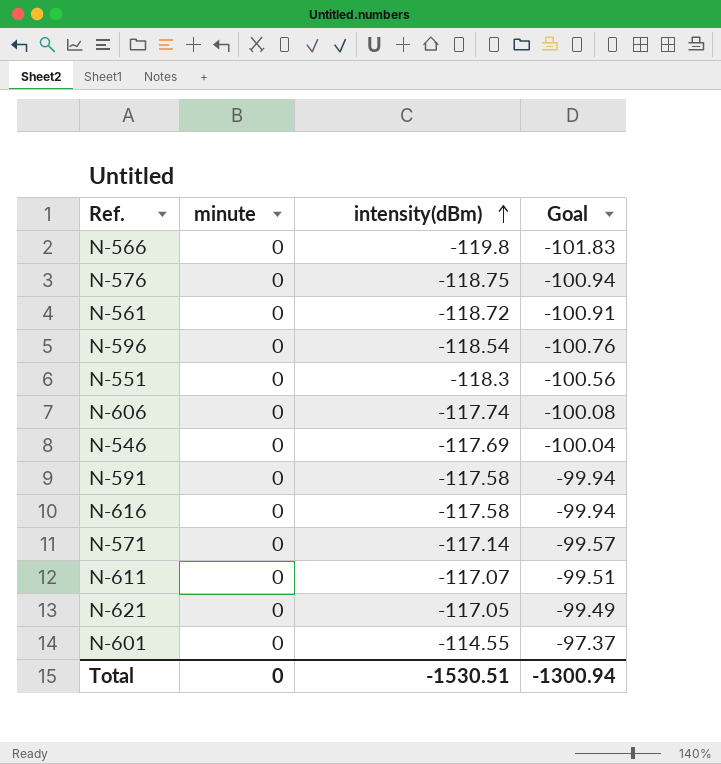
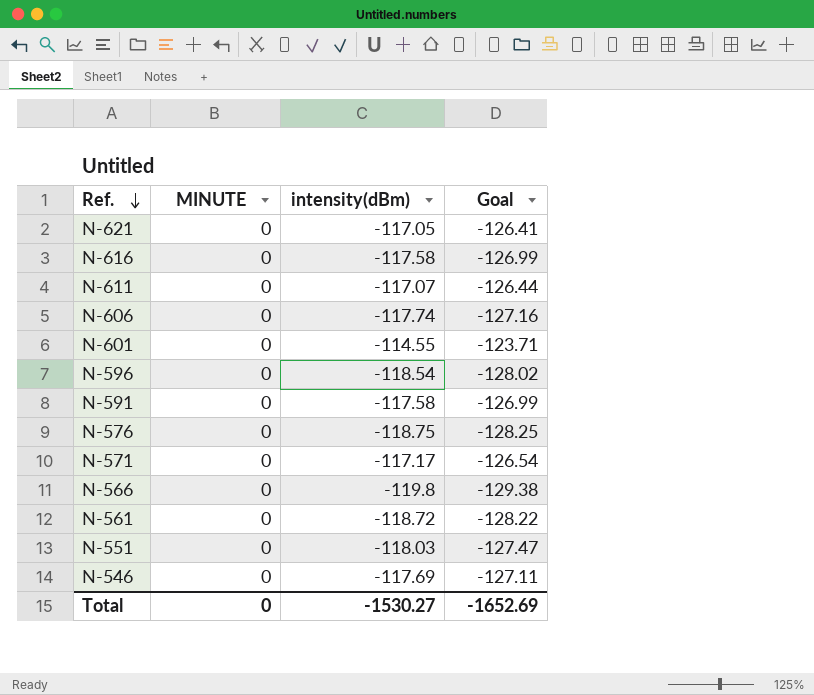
row order: intensity(dBm) ascending -> Ref. descending
column name: minute -> MINUTE
column Goal | formula: [intensity(dBm)] * 0.85 -> [intensity(dBm)] * 1.08
N-571 | intensity(dBm): -117.14 -> -117.17
N-551 | intensity(dBm): -118.3 -> -118.03
Total | intensity(dBm): -1530.51 -> -1530.27
Total | Goal: -1300.94 -> -1652.69

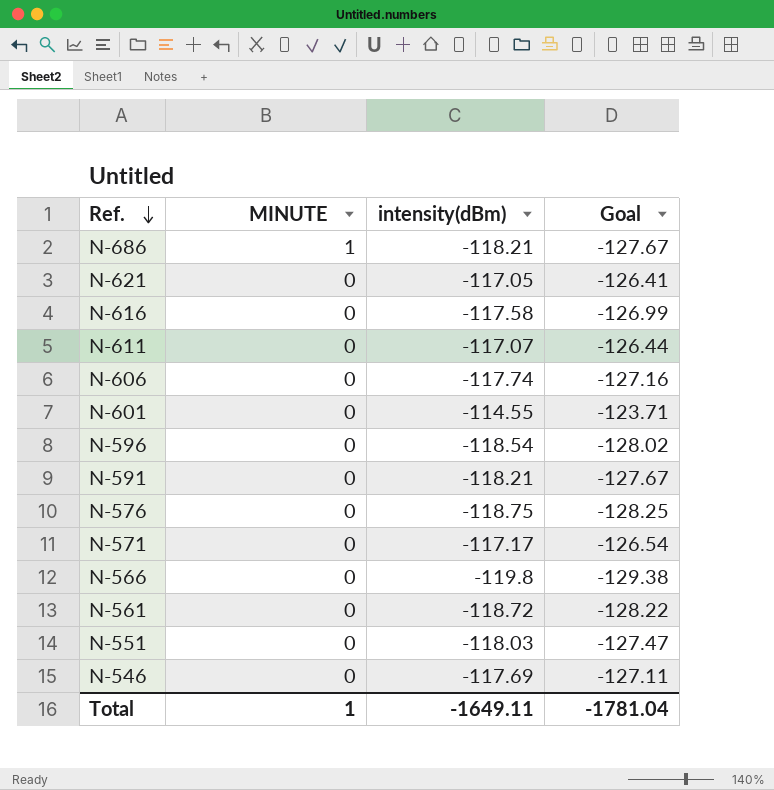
row N-686: none -> 1 | -118.21 | -127.67
N-591 | intensity(dBm): -117.58 -> -118.21
N-591 | Goal: -126.99 -> -127.67
Total | MINUTE: 0 -> 1
Total | intensity(dBm): -1530.27 -> -1649.11
Total | Goal: -1652.69 -> -1781.04

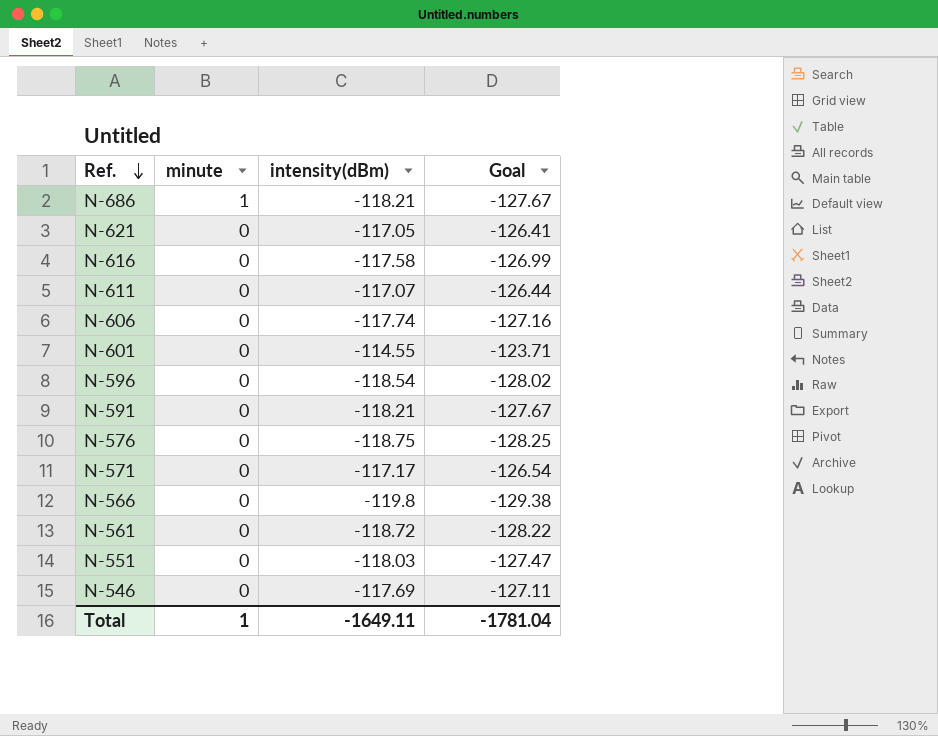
column name: MINUTE -> minute

